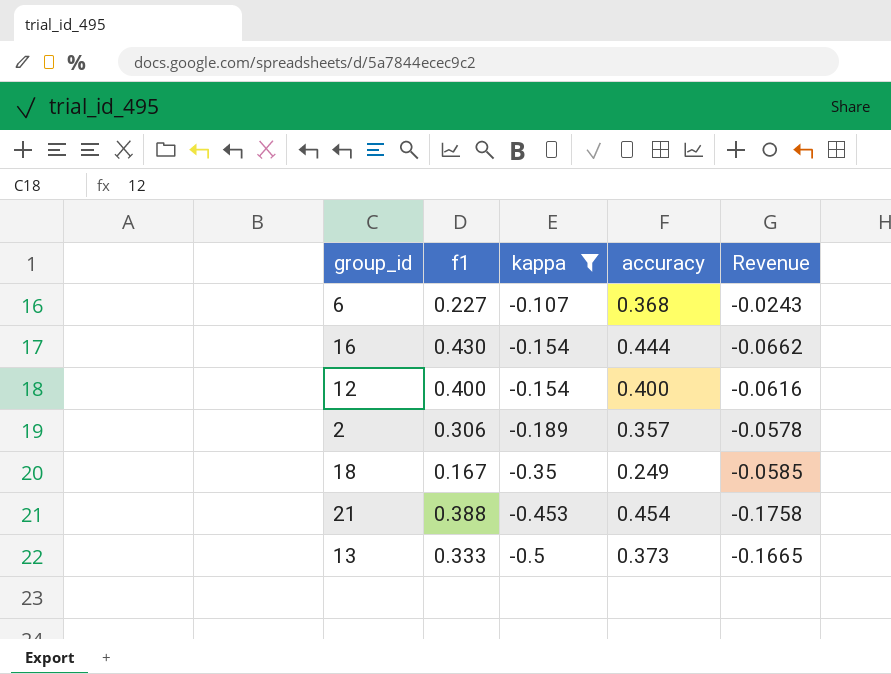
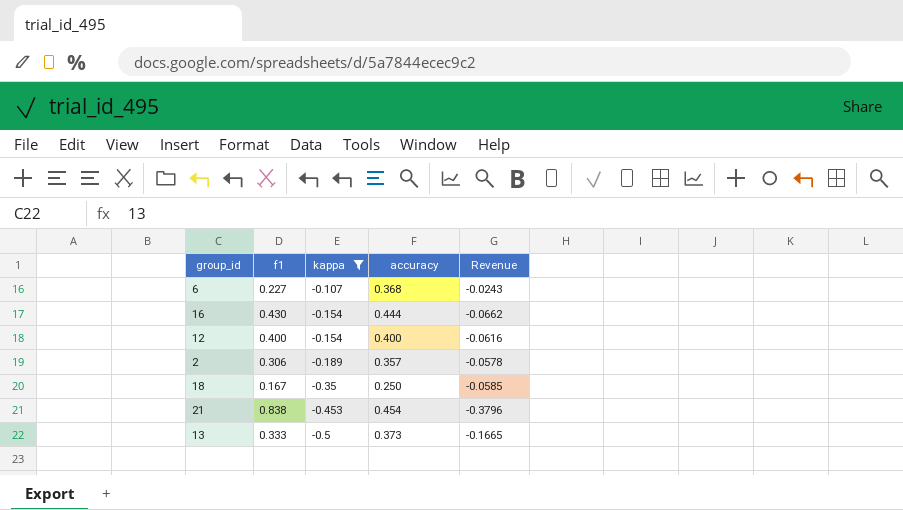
18 | accuracy: 0.249 -> 0.250
21 | f1: 0.388 -> 0.838
21 | Revenue: -0.1758 -> -0.3796

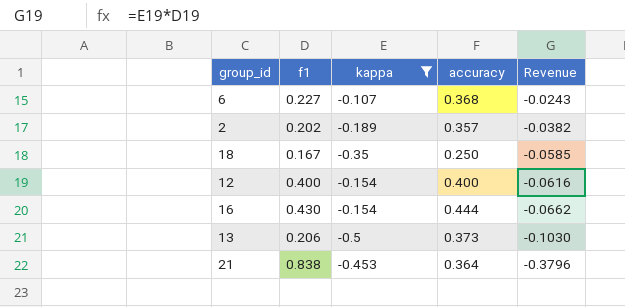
row order: kappa descending -> Revenue descending
2 | f1: 0.306 -> 0.202
2 | Revenue: -0.0578 -> -0.0382
13 | f1: 0.333 -> 0.206
13 | Revenue: -0.1665 -> -0.1030
21 | accuracy: 0.454 -> 0.364

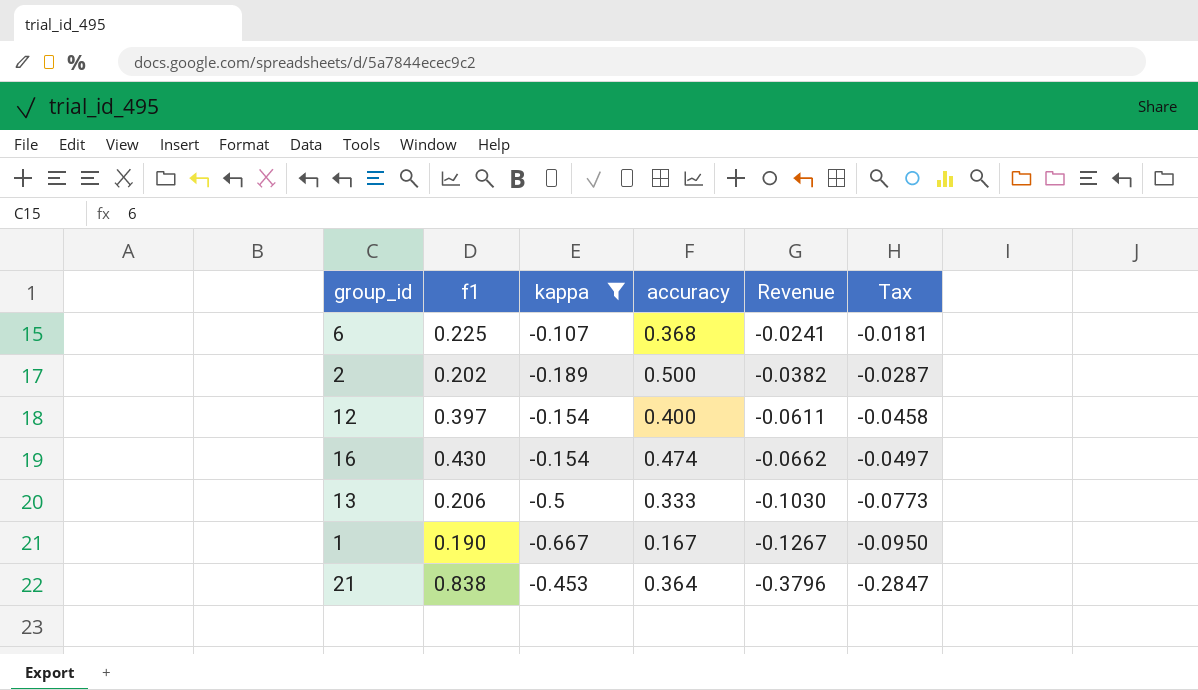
column Tax | formula: none -> [Revenue] * 0.75
row 18: 0.167 | -0.35 | 0.250 | -0.0585 -> none
6 | f1: 0.227 -> 0.225
6 | Revenue: -0.0243 -> -0.0241
2 | accuracy: 0.357 -> 0.500
12 | f1: 0.400 -> 0.397
12 | Revenue: -0.0616 -> -0.0611
16 | accuracy: 0.444 -> 0.474
13 | accuracy: 0.373 -> 0.333
row 1: none -> 0.190 | -0.667 | 0.167 | -0.1267 | -0.0950

